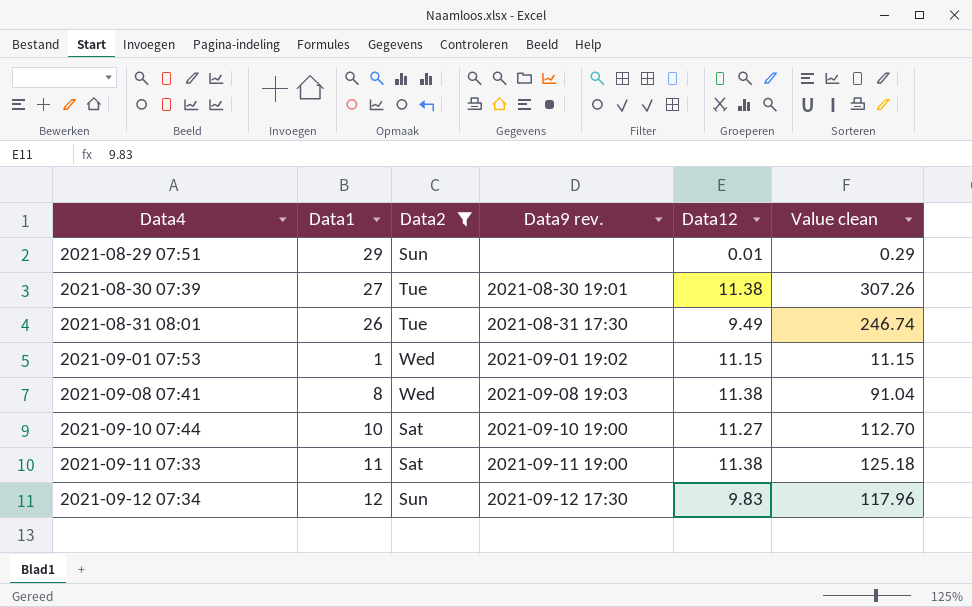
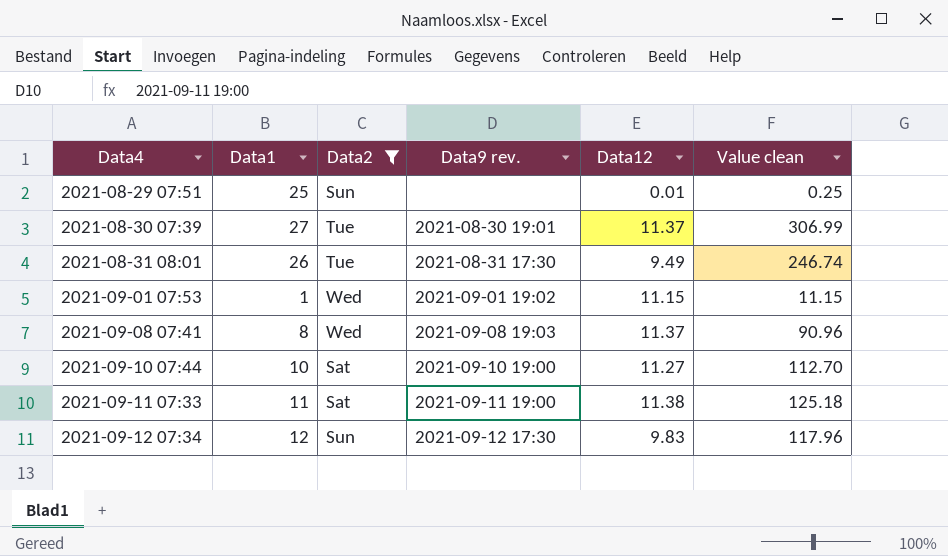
2021-08-29 07:51 | Data1: 29 -> 25
2021-08-29 07:51 | Value clean: 0.29 -> 0.25
2021-08-30 07:39 | Data12: 11.38 -> 11.37
2021-08-30 07:39 | Value clean: 307.26 -> 306.99
2021-09-08 07:41 | Data12: 11.38 -> 11.37
2021-09-08 07:41 | Value clean: 91.04 -> 90.96

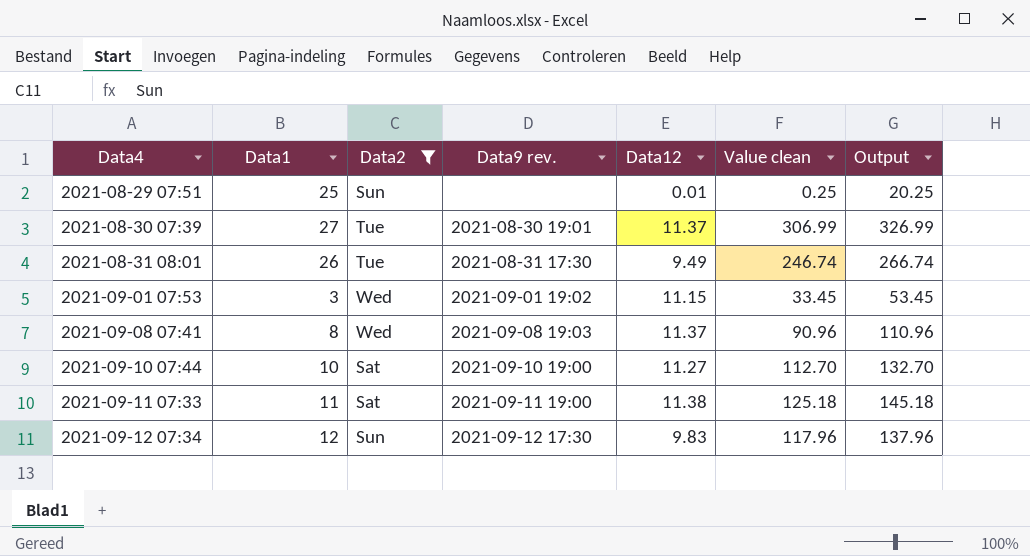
column Output | formula: none -> [Value clean] + 20
2021-09-01 07:53 | Data1: 1 -> 3
2021-09-01 07:53 | Value clean: 11.15 -> 33.45

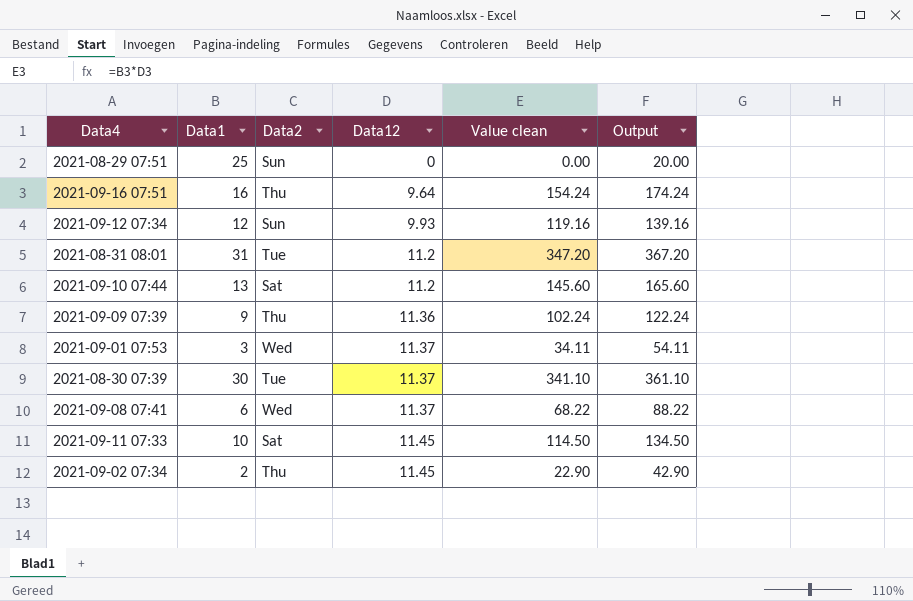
filter: Data2 != Thu -> none
row order: Data4 ascending -> Data12 ascending
column Data9 rev. | position: 4 -> none
2021-08-29 07:51 | Data12: 0.01 -> 0
2021-08-29 07:51 | Value clean: 0.25 -> 0.00
2021-08-29 07:51 | Output: 20.25 -> 20.00
2021-09-12 07:34 | Data12: 9.83 -> 9.93
2021-09-12 07:34 | Value clean: 117.96 -> 119.16
2021-09-12 07:34 | Output: 137.96 -> 139.16
2021-08-31 08:01 | Data1: 26 -> 31
2021-08-31 08:01 | Data12: 9.49 -> 11.2
2021-08-31 08:01 | Value clean: 246.74 -> 347.20
2021-08-31 08:01 | Output: 266.74 -> 367.20
2021-09-10 07:44 | Data1: 10 -> 13
2021-09-10 07:44 | Data12: 11.27 -> 11.2
2021-09-10 07:44 | Value clean: 112.70 -> 145.60
2021-09-10 07:44 | Output: 132.70 -> 165.60
2021-09-01 07:53 | Data12: 11.15 -> 11.37
2021-09-01 07:53 | Value clean: 33.45 -> 34.11
2021-09-01 07:53 | Output: 53.45 -> 54.11
2021-08-30 07:39 | Data1: 27 -> 30
2021-08-30 07:39 | Value clean: 306.99 -> 341.10
2021-08-30 07:39 | Output: 326.99 -> 361.10
2021-09-08 07:41 | Data1: 8 -> 6
2021-09-08 07:41 | Value clean: 90.96 -> 68.22
2021-09-08 07:41 | Output: 110.96 -> 88.22
2021-09-11 07:33 | Data1: 11 -> 10
2021-09-11 07:33 | Data12: 11.38 -> 11.45
2021-09-11 07:33 | Value clean: 125.18 -> 114.50
2021-09-11 07:33 | Output: 145.18 -> 134.50

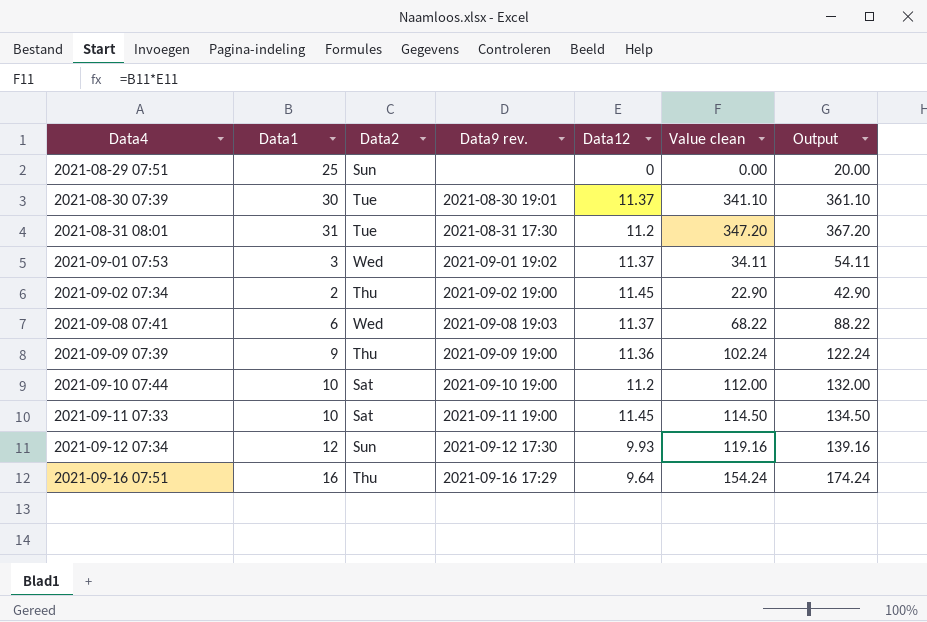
row order: Data12 ascending -> Data4 ascending
column Data9 rev. | position: none -> 4
2021-09-10 07:44 | Data1: 13 -> 10
2021-09-10 07:44 | Value clean: 145.60 -> 112.00
2021-09-10 07:44 | Output: 165.60 -> 132.00

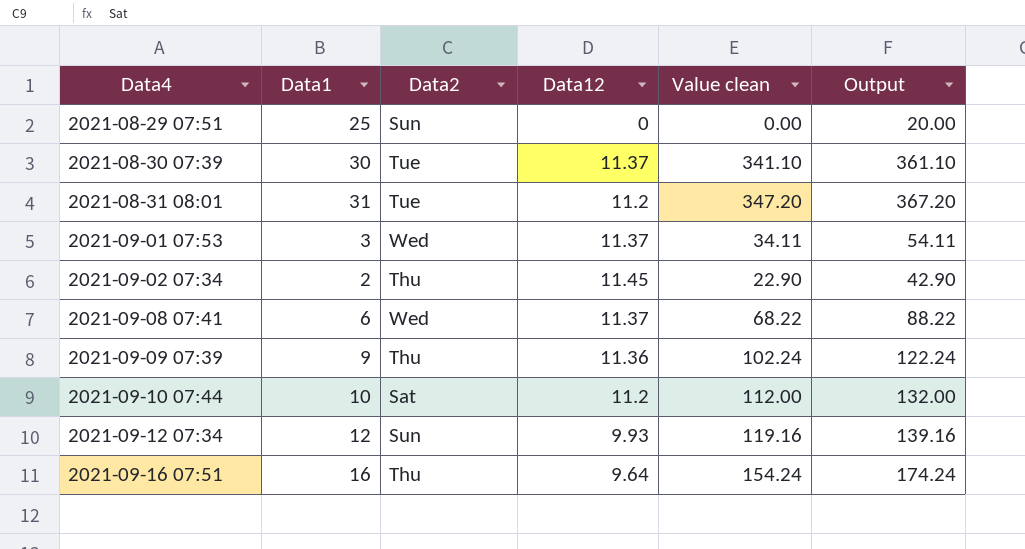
column Data9 rev. | position: 4 -> none
row 2021-09-11 07:33: 10 | Sat | 2021-09-11 19:00 | 11.45 | 114.50 | 134.50 -> none

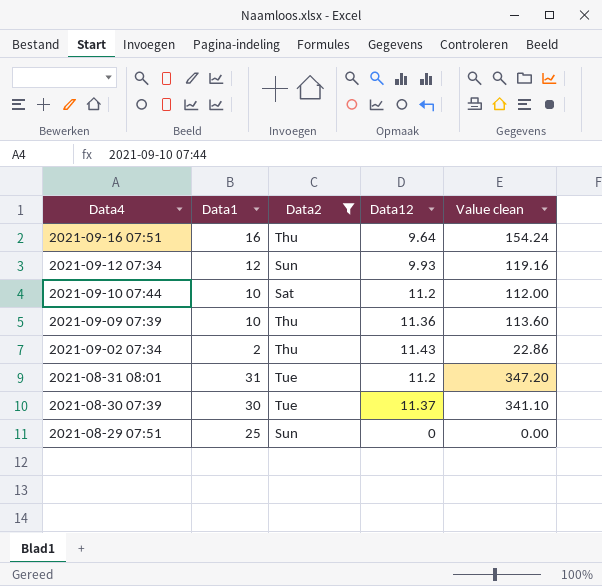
filter: none -> Data2 != Wed
row order: Data4 ascending -> Data4 descending
column Output | formula: [Value clean] + 20 -> none
2021-09-09 07:39 | Data1: 9 -> 10
2021-09-09 07:39 | Value clean: 102.24 -> 113.60
2021-09-02 07:34 | Data12: 11.45 -> 11.43
2021-09-02 07:34 | Value clean: 22.90 -> 22.86

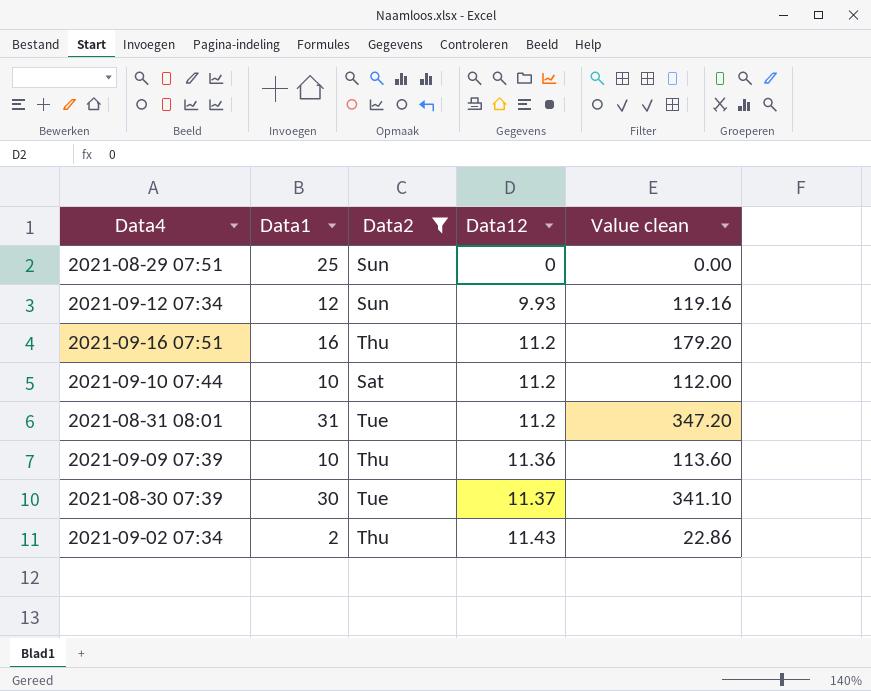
row order: Data4 descending -> Data12 ascending
2021-09-16 07:51 | Data12: 9.64 -> 11.2
2021-09-16 07:51 | Value clean: 154.24 -> 179.20

